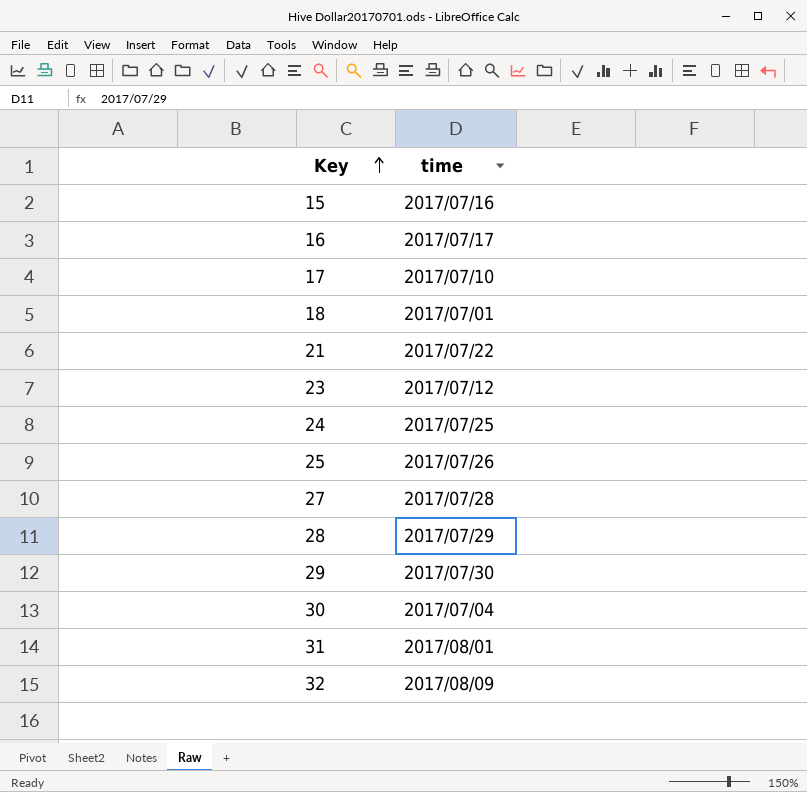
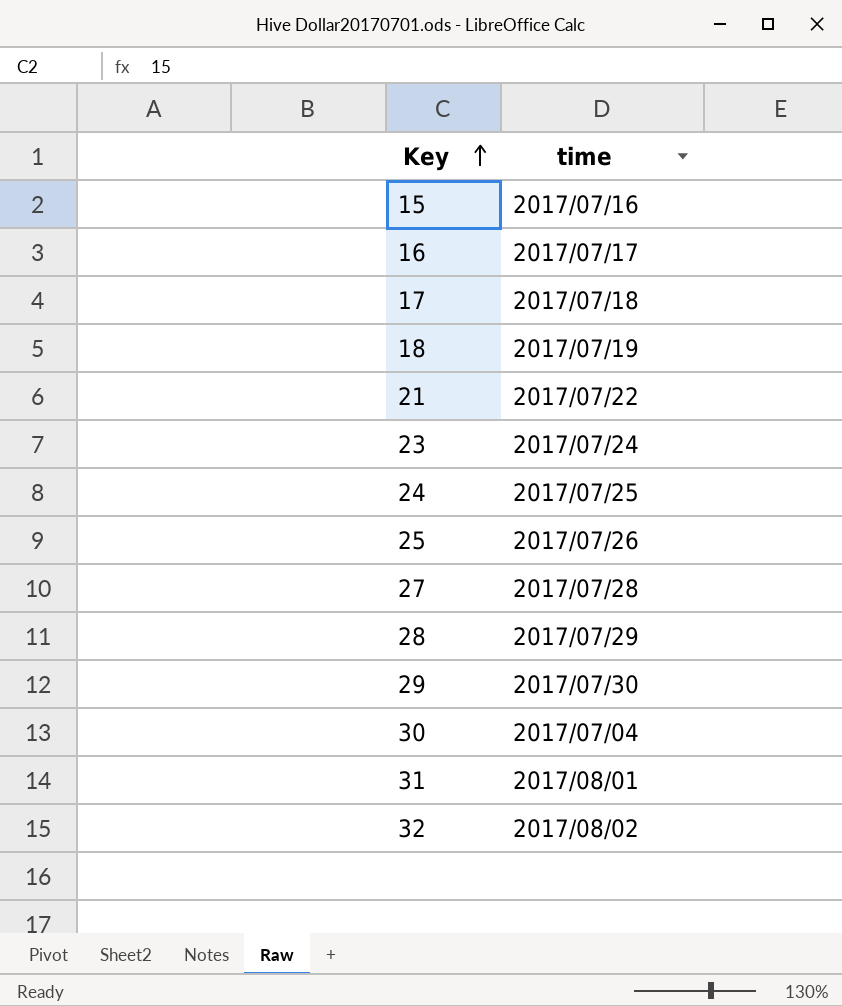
17 | time: 2017/07/10 -> 2017/07/18
18 | time: 2017/07/01 -> 2017/07/19
23 | time: 2017/07/12 -> 2017/07/24
32 | time: 2017/08/09 -> 2017/08/02

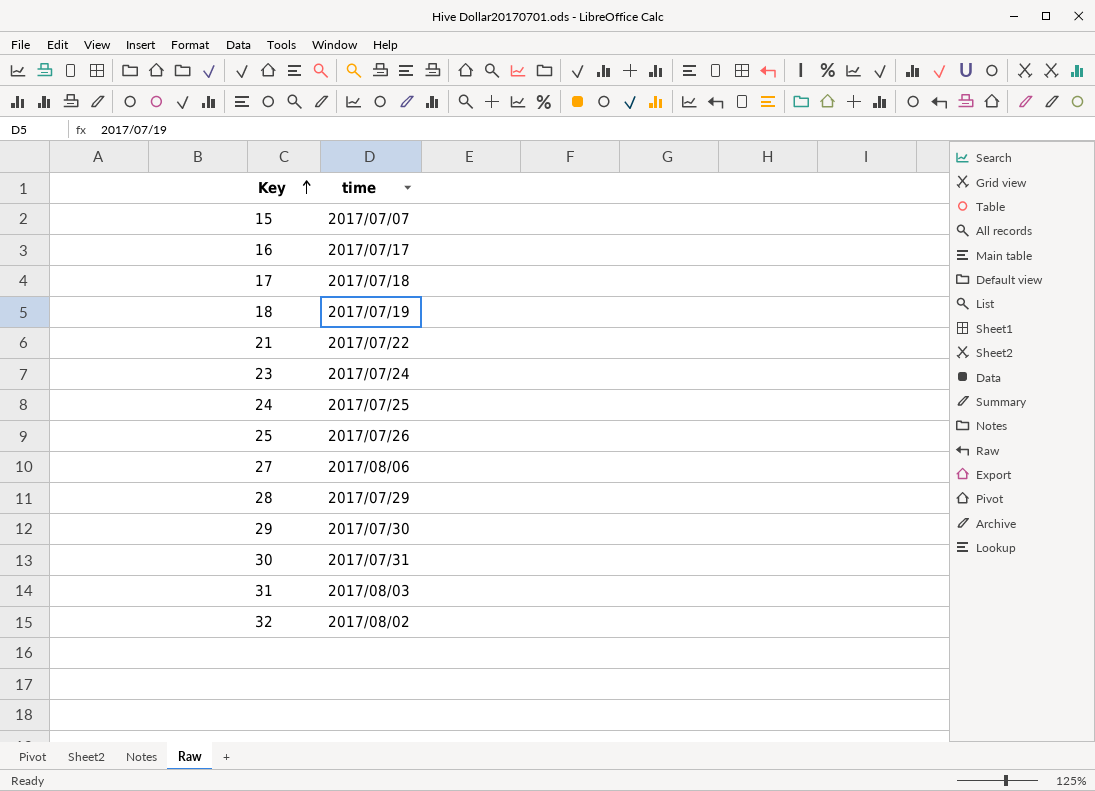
15 | time: 2017/07/16 -> 2017/07/07
27 | time: 2017/07/28 -> 2017/08/06
30 | time: 2017/07/04 -> 2017/07/31
31 | time: 2017/08/01 -> 2017/08/03

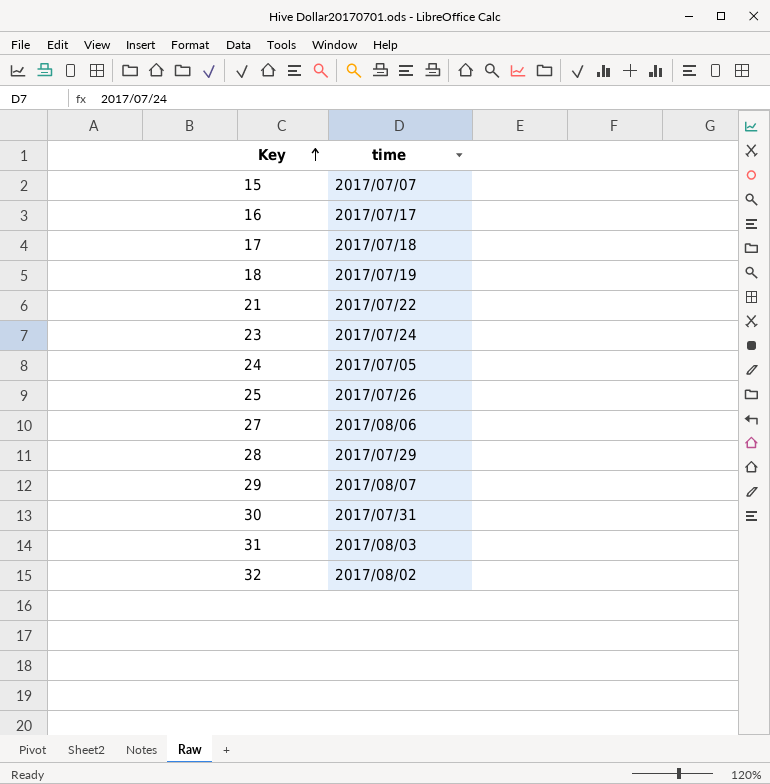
24 | time: 2017/07/25 -> 2017/07/05
29 | time: 2017/07/30 -> 2017/08/07

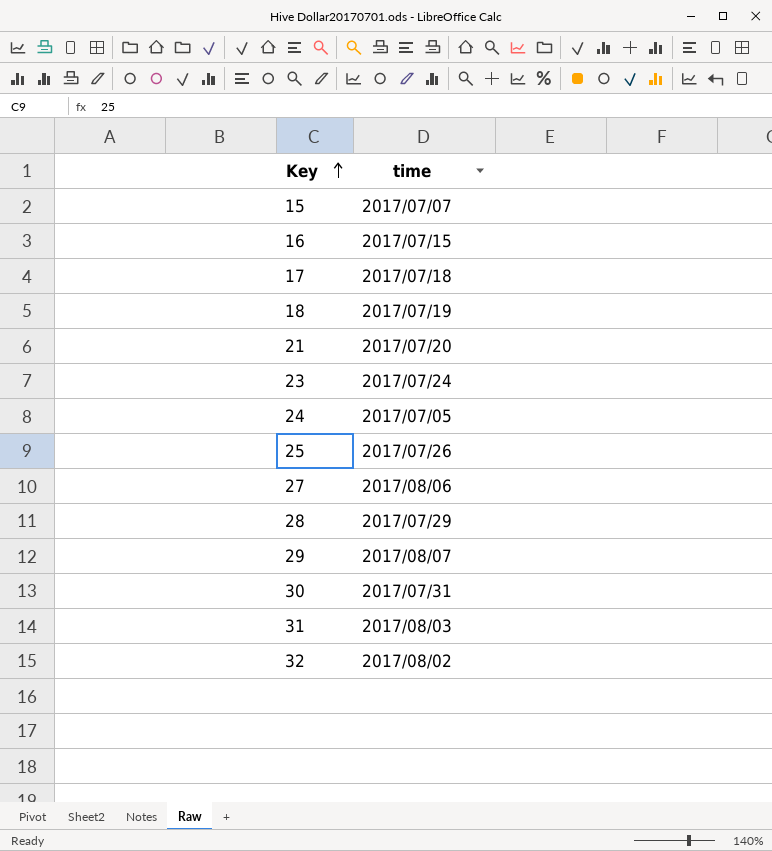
16 | time: 2017/07/17 -> 2017/07/15
21 | time: 2017/07/22 -> 2017/07/20

